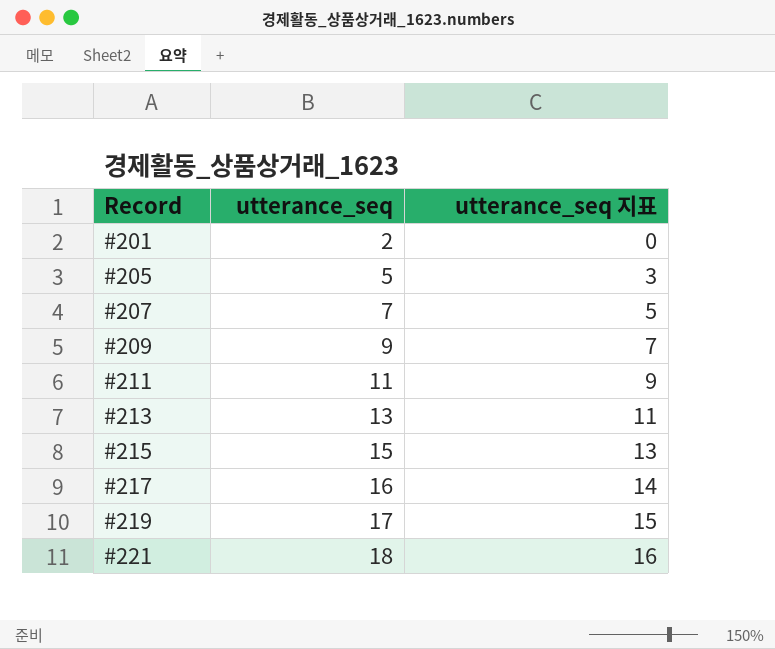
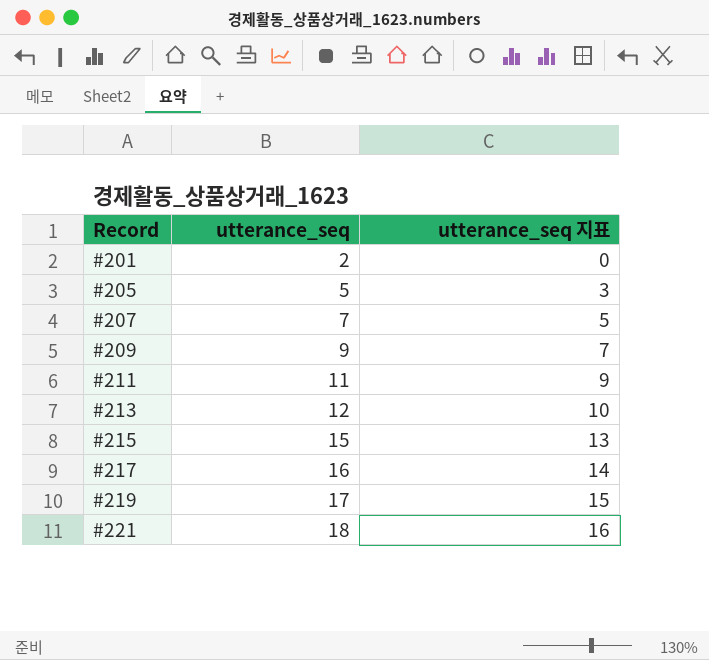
#213 | utterance_seq: 13 -> 12
#213 | utterance_seq 지표: 11 -> 10

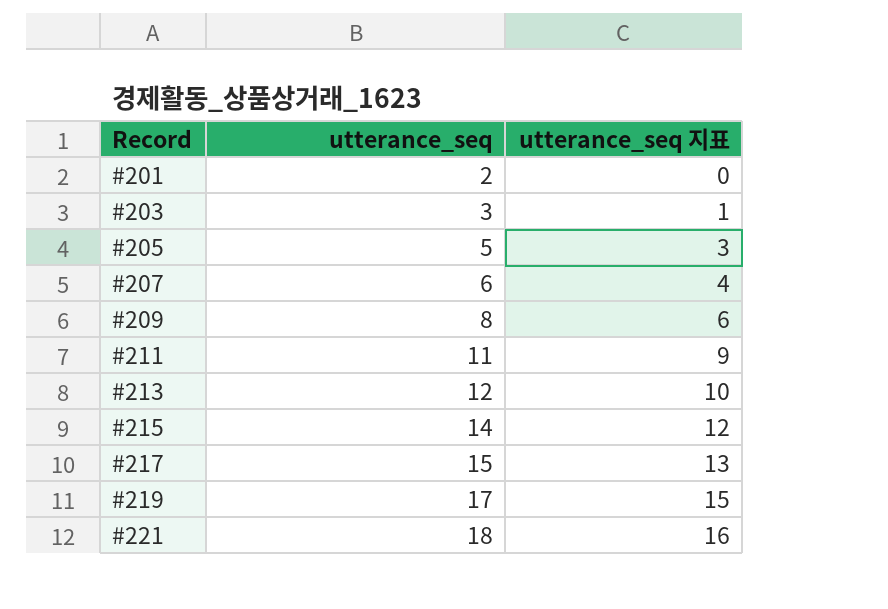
row #203: none -> 3 | 1
#207 | utterance_seq: 7 -> 6
#207 | utterance_seq 지표: 5 -> 4
#209 | utterance_seq: 9 -> 8
#209 | utterance_seq 지표: 7 -> 6
#215 | utterance_seq: 15 -> 14
#215 | utterance_seq 지표: 13 -> 12
#217 | utterance_seq: 16 -> 15
#217 | utterance_seq 지표: 14 -> 13

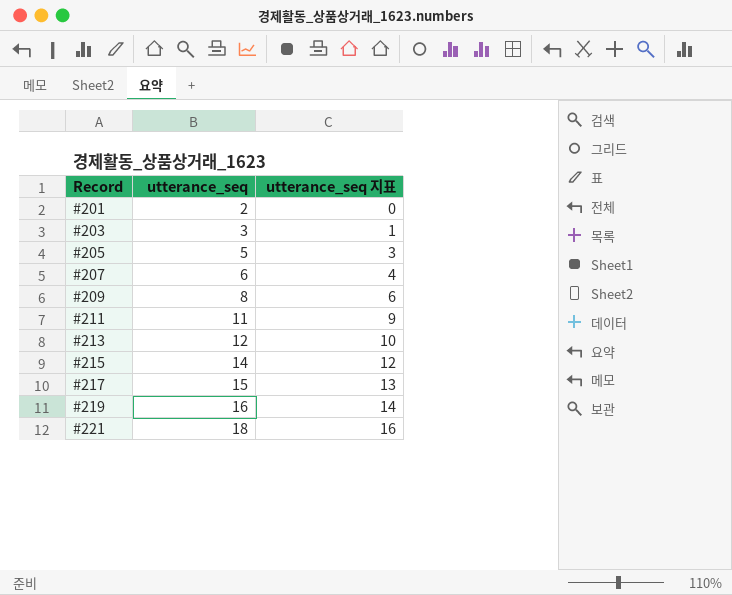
#219 | utterance_seq: 17 -> 16
#219 | utterance_seq 지표: 15 -> 14

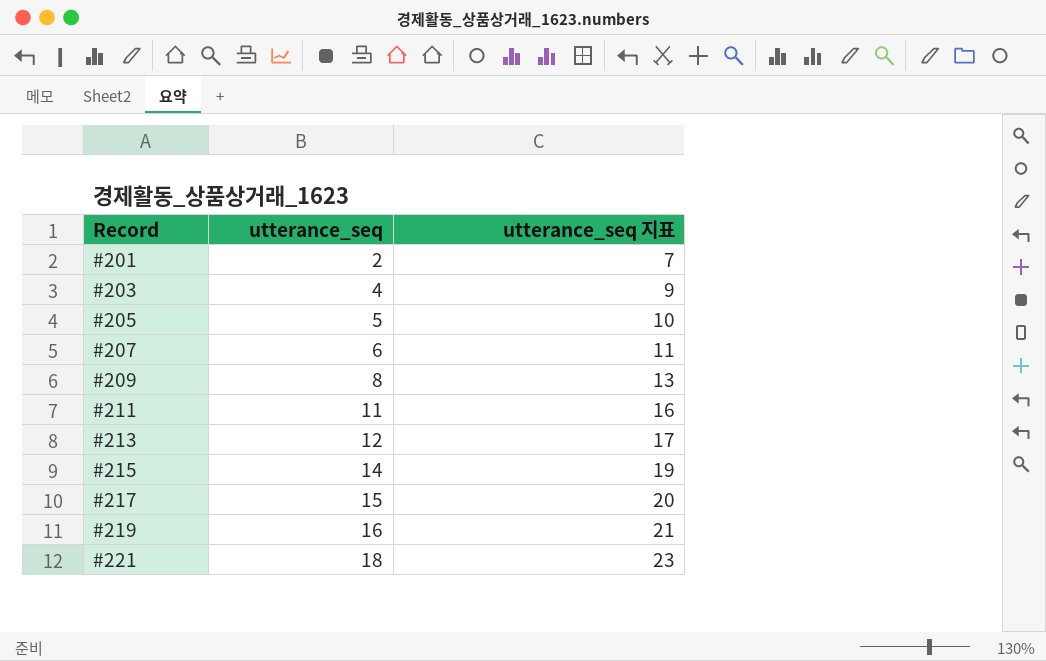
column utterance_seq 지표 | formula: [utterance_seq] - 2 -> [utterance_seq] + 5
#203 | utterance_seq: 3 -> 4

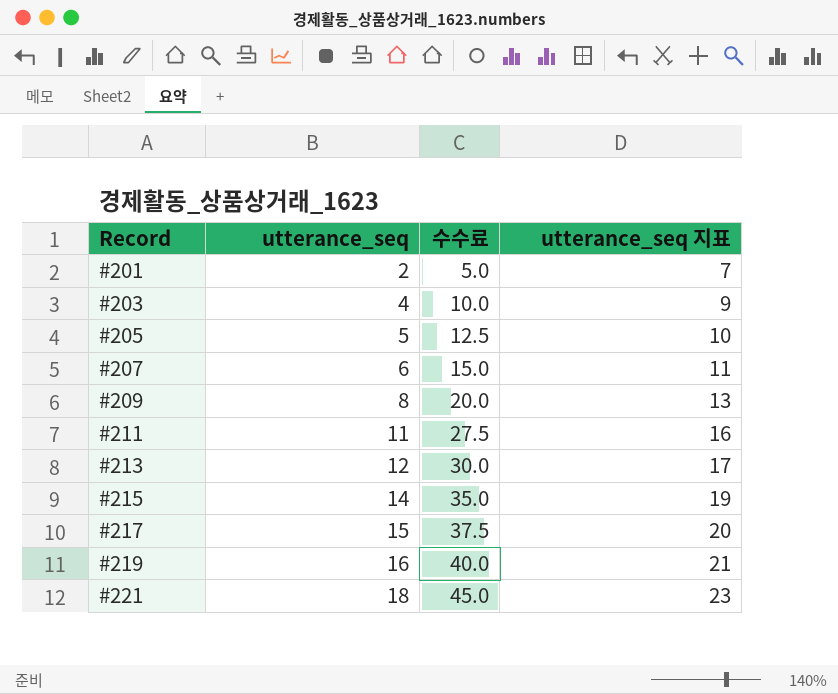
column 수수료 | formula: none -> [utterance_seq] * 2.5

